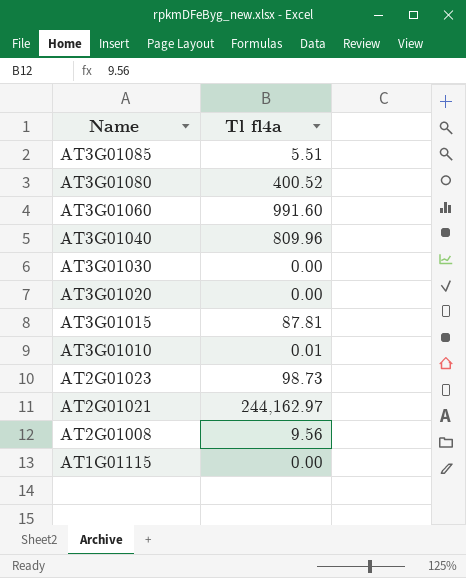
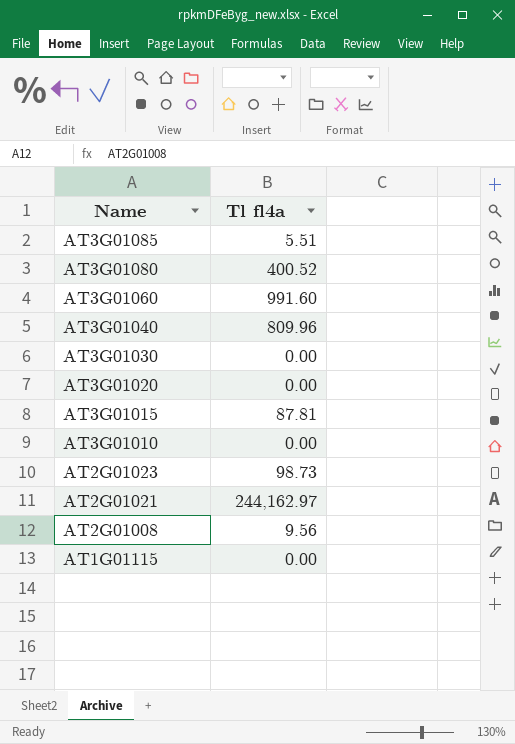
AT3G01010 | Tl fl4a: 0.01 -> 0.00

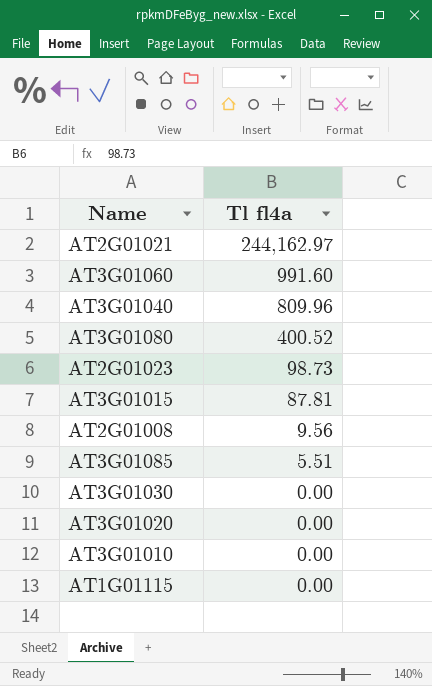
row order: Name descending -> Tl fl4a descending

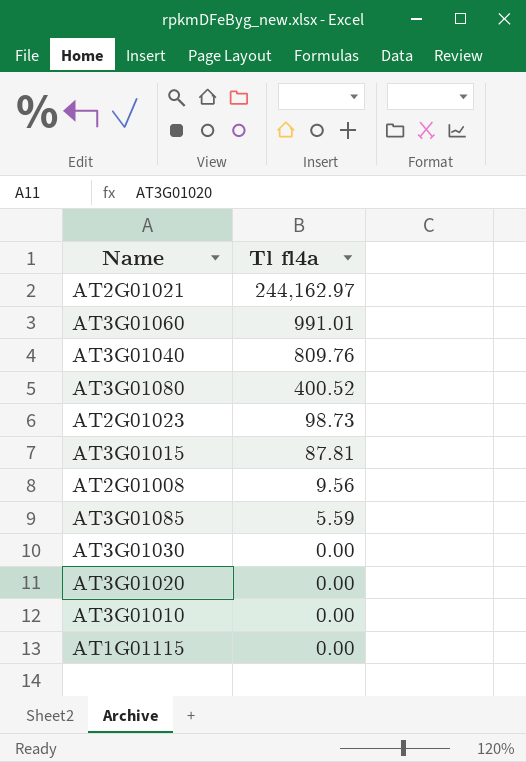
AT3G01060 | Tl fl4a: 991.60 -> 991.01
AT3G01040 | Tl fl4a: 809.96 -> 809.76
AT3G01085 | Tl fl4a: 5.51 -> 5.59

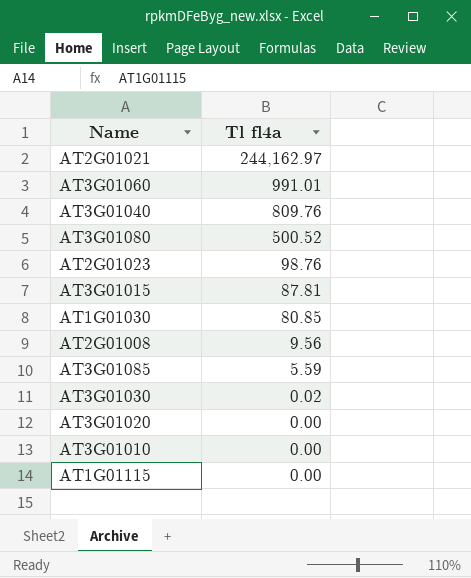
AT3G01080 | Tl fl4a: 400.52 -> 500.52
AT2G01023 | Tl fl4a: 98.73 -> 98.76
row AT1G01030: none -> 80.85
AT3G01030 | Tl fl4a: 0.00 -> 0.02

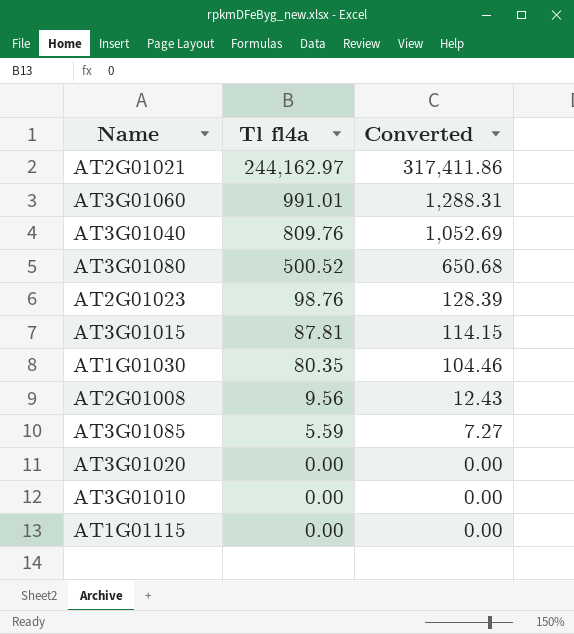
column Converted | formula: none -> [Tl fl4a] * 1.3
row AT3G01030: 0.02 -> none
AT1G01030 | Tl fl4a: 80.85 -> 80.35

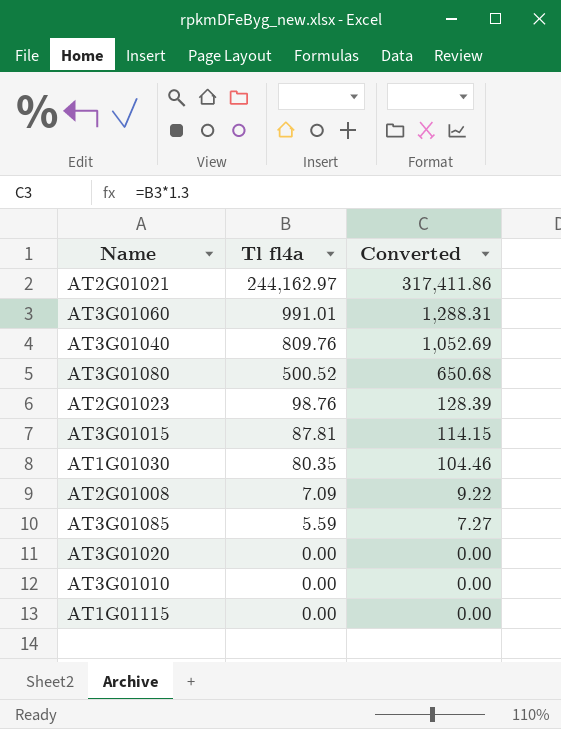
AT2G01008 | Tl fl4a: 9.56 -> 7.09
AT2G01008 | Converted: 12.43 -> 9.22

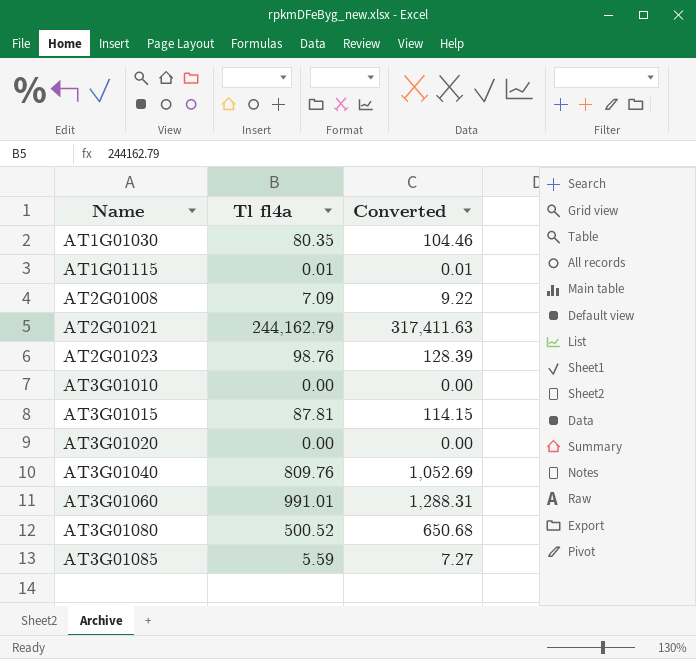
row order: Tl fl4a descending -> Name ascending
AT1G01115 | Tl fl4a: 0.00 -> 0.01
AT1G01115 | Converted: 0.00 -> 0.01
AT2G01021 | Tl fl4a: 244,162.97 -> 244,162.79
AT2G01021 | Converted: 317,411.86 -> 317,411.63

